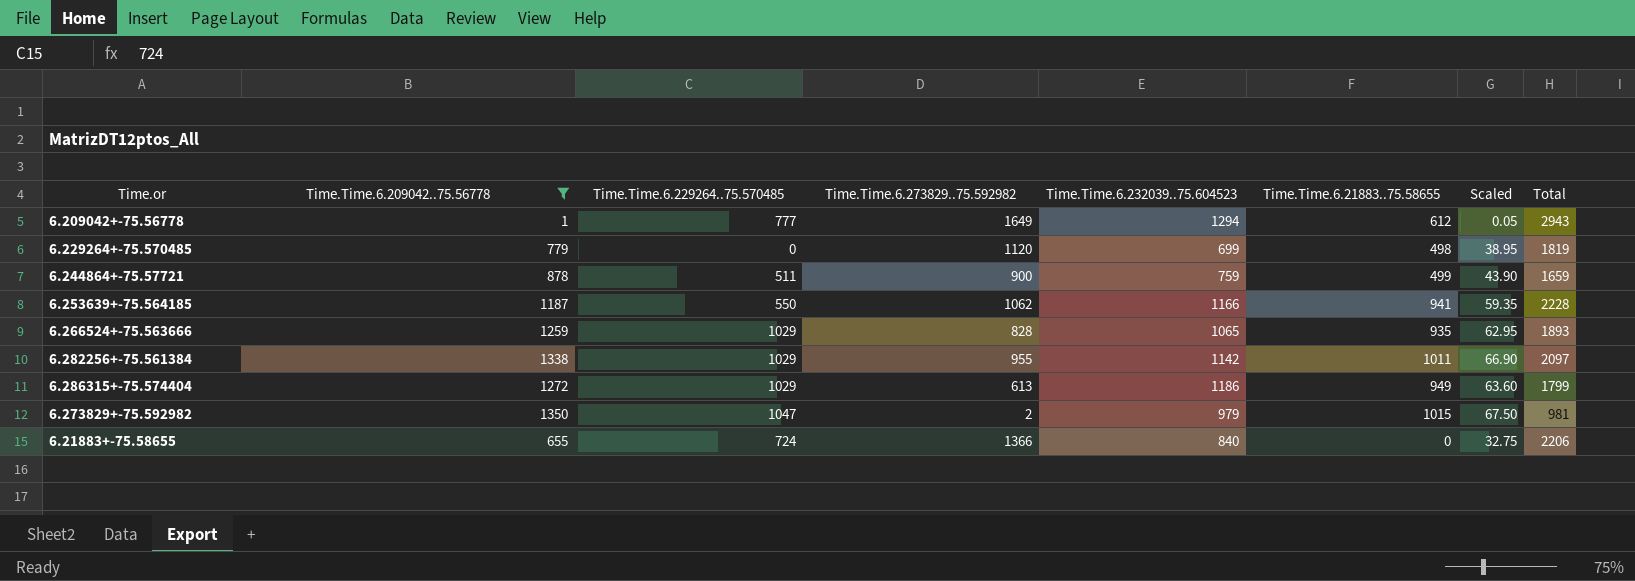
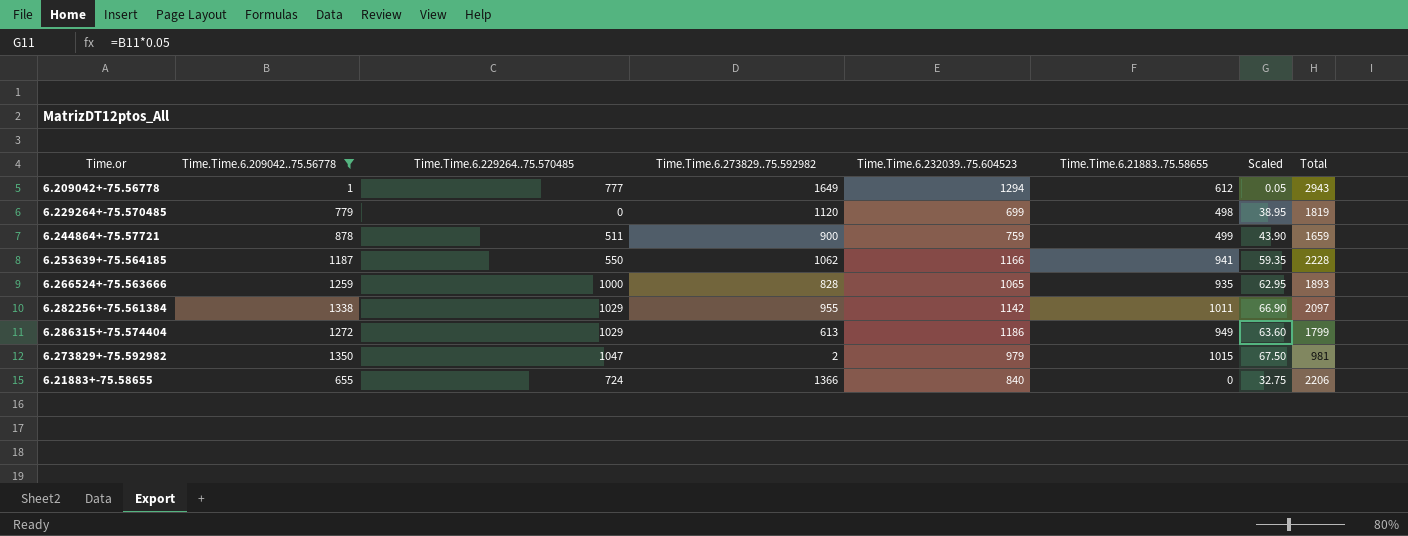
6.266524+-75.563666 | Time.Time.6.229264..75.570485: 1029 -> 1000

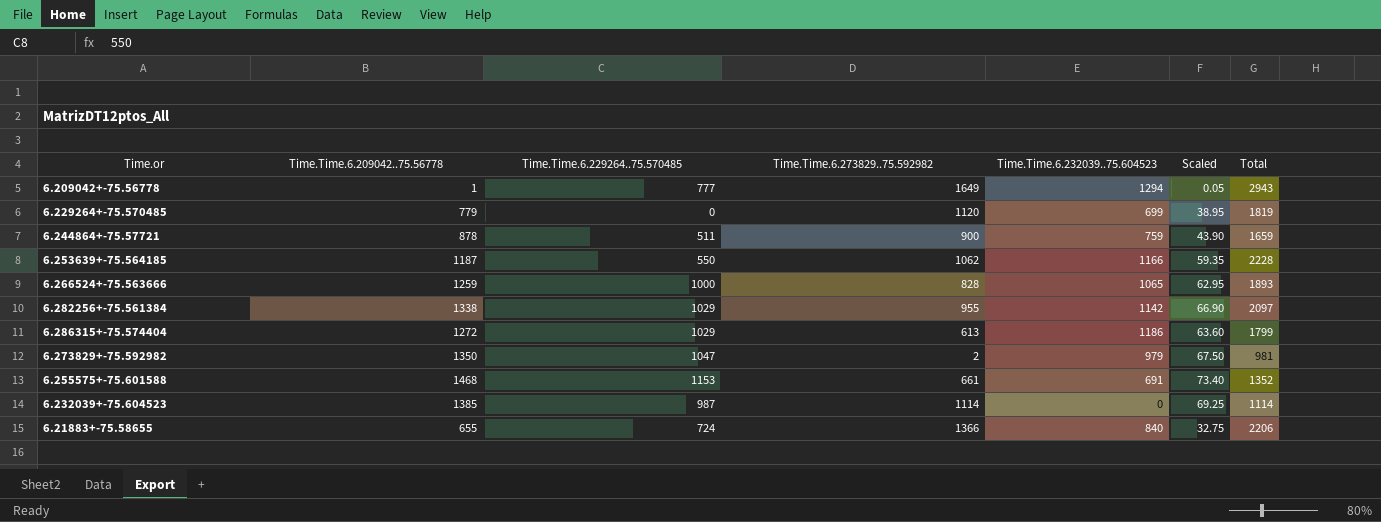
filter: Time.Time.6.209042..75.56778 <= 1350 -> none
column Time.Time.6.21883..75.58655 | position: 6 -> none

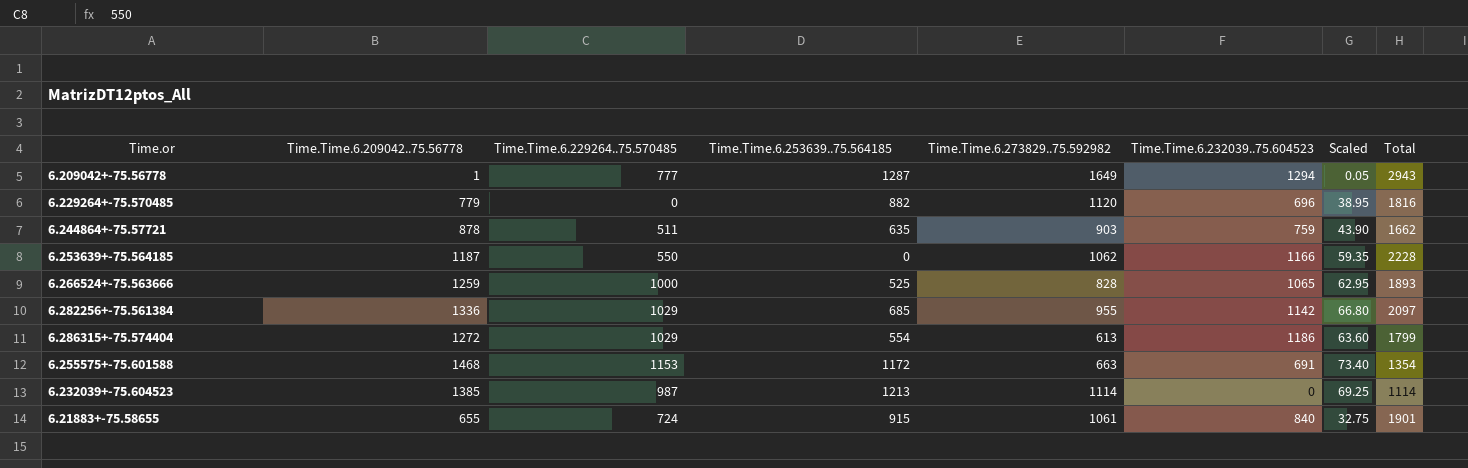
column Time.Time.6.253639..75.564185 | position: none -> 4
row 6.273829+-75.592982: 1350 | 1047 | 2 | 979 | 67.50 | 981 -> none
6.229264+-75.570485 | Time.Time.6.232039..75.604523: 699 -> 696
6.229264+-75.570485 | Total: 1819 -> 1816
6.244864+-75.57721 | Time.Time.6.273829..75.592982: 900 -> 903
6.244864+-75.57721 | Total: 1659 -> 1662
6.282256+-75.561384 | Time.Time.6.209042..75.56778: 1338 -> 1336
6.282256+-75.561384 | Scaled: 66.90 -> 66.80
6.255575+-75.601588 | Time.Time.6.273829..75.592982: 661 -> 663
6.255575+-75.601588 | Total: 1352 -> 1354
6.21883+-75.58655 | Time.Time.6.273829..75.592982: 1366 -> 1061
6.21883+-75.58655 | Total: 2206 -> 1901

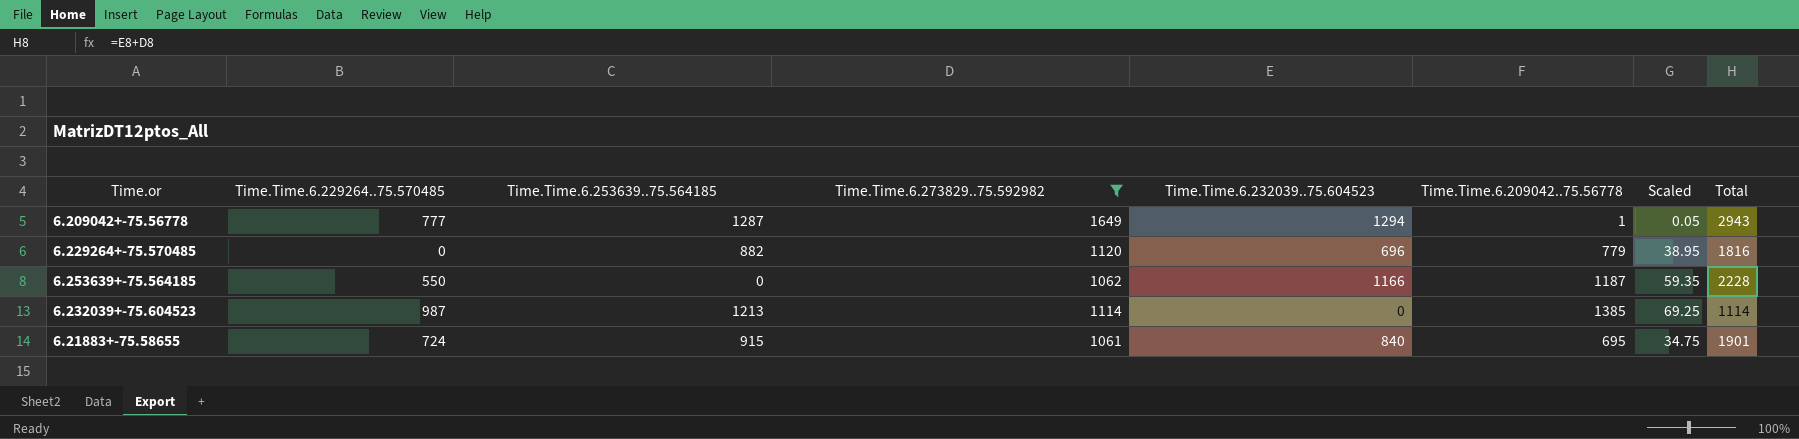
filter: none -> Time.Time.6.273829..75.592982 >= 1061
column Time.Time.6.209042..75.56778 | position: 2 -> 6
6.21883+-75.58655 | Time.Time.6.209042..75.56778: 655 -> 695
6.21883+-75.58655 | Scaled: 32.75 -> 34.75

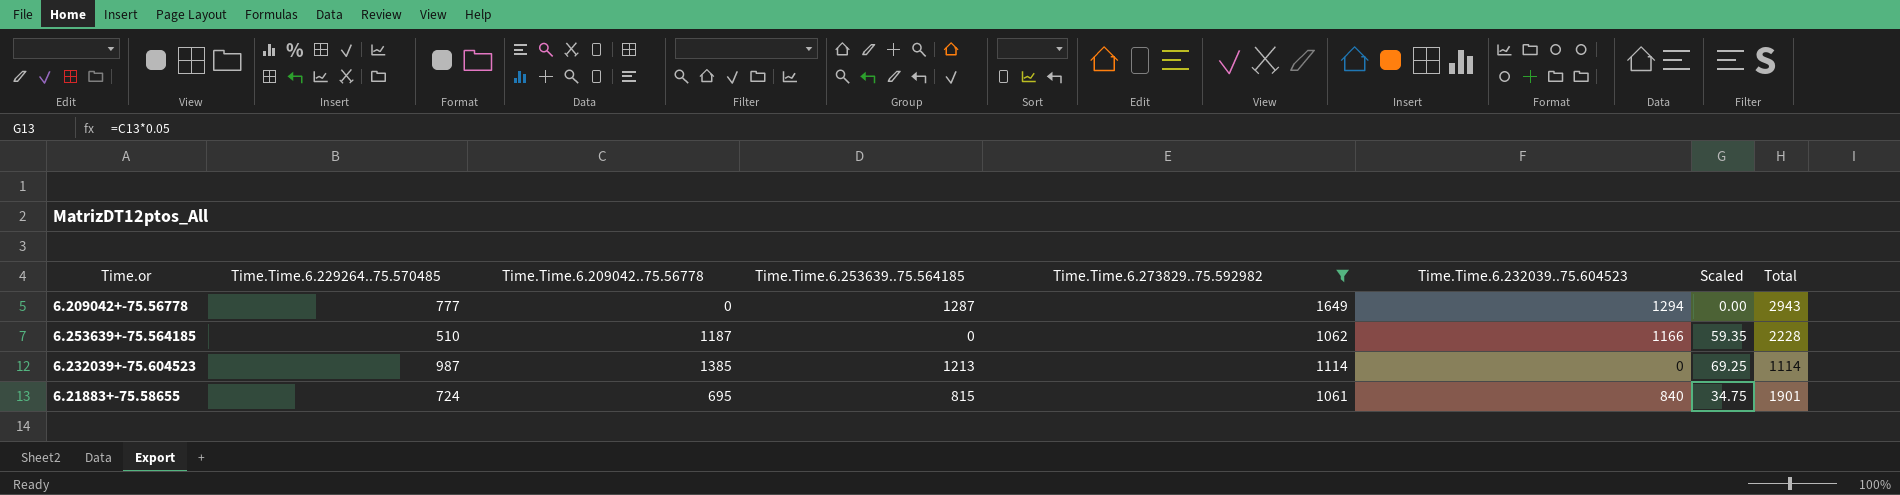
column Time.Time.6.209042..75.56778 | position: 6 -> 3
row 6.229264+-75.570485: 0 | 882 | 1120 | 696 | 779 | 38.95 | 1816 -> none
6.209042+-75.56778 | Time.Time.6.209042..75.56778: 1 -> 0
6.209042+-75.56778 | Scaled: 0.05 -> 0.00
6.253639+-75.564185 | Time.Time.6.229264..75.570485: 550 -> 510
6.21883+-75.58655 | Time.Time.6.253639..75.564185: 915 -> 815

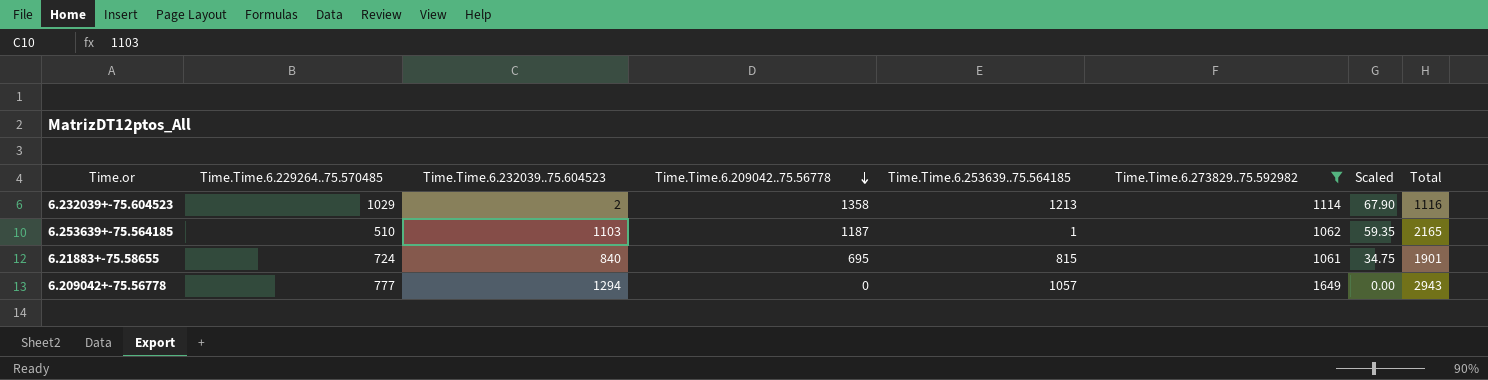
row order: none -> Time.Time.6.209042..75.56778 descending
column Time.Time.6.232039..75.604523 | position: 6 -> 3
6.232039+-75.604523 | Time.Time.6.229264..75.570485: 987 -> 1029
6.232039+-75.604523 | Time.Time.6.232039..75.604523: 0 -> 2
6.232039+-75.604523 | Time.Time.6.209042..75.56778: 1385 -> 1358
6.232039+-75.604523 | Scaled: 69.25 -> 67.90
6.232039+-75.604523 | Total: 1114 -> 1116
6.253639+-75.564185 | Time.Time.6.232039..75.604523: 1166 -> 1103
6.253639+-75.564185 | Time.Time.6.253639..75.564185: 0 -> 1
6.253639+-75.564185 | Total: 2228 -> 2165
6.209042+-75.56778 | Time.Time.6.253639..75.564185: 1287 -> 1057

